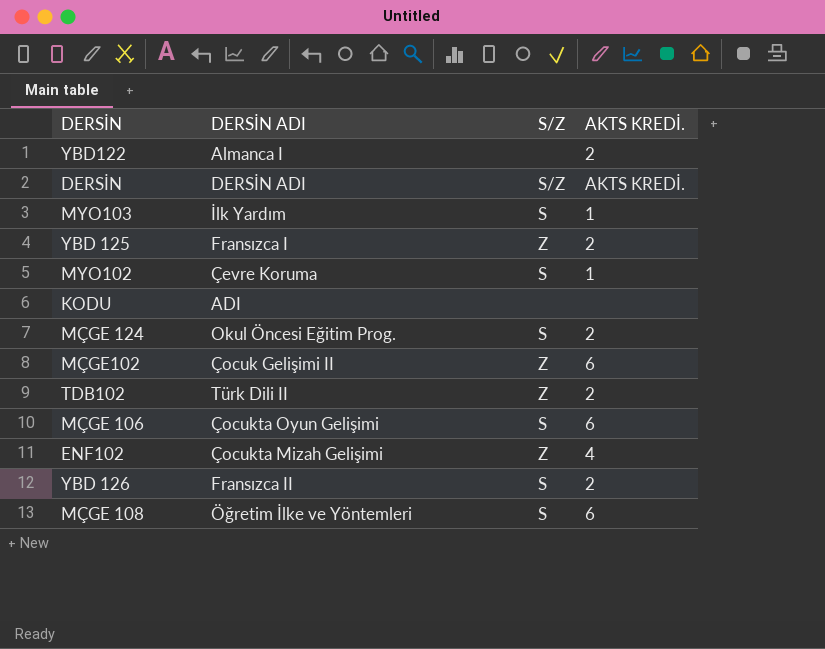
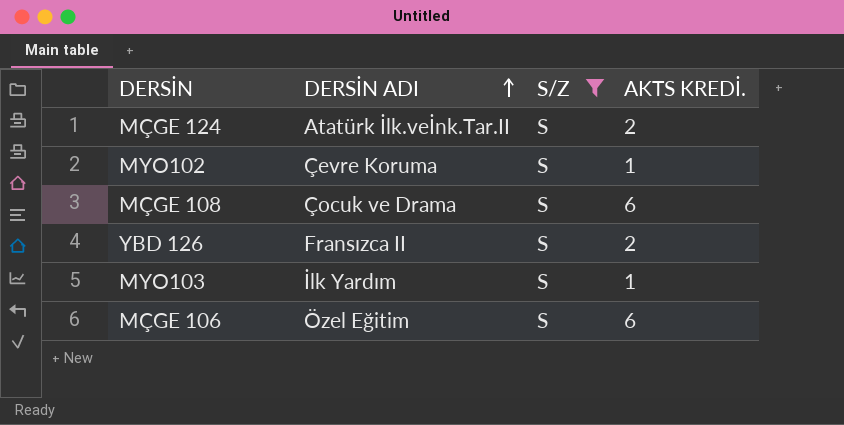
filter: none -> S/Z = S
row order: none -> DERSİN ADI ascending
MÇGE 124 | DERSİN ADI: Okul Öncesi Eğitim Prog. -> Atatürk İlk.veİnk.Tar.II
MÇGE 108 | DERSİN ADI: Öğretim İlke ve Yöntemleri -> Çocuk ve Drama
MÇGE 106 | DERSİN ADI: Çocukta Oyun Gelişimi -> Özel Eğitim

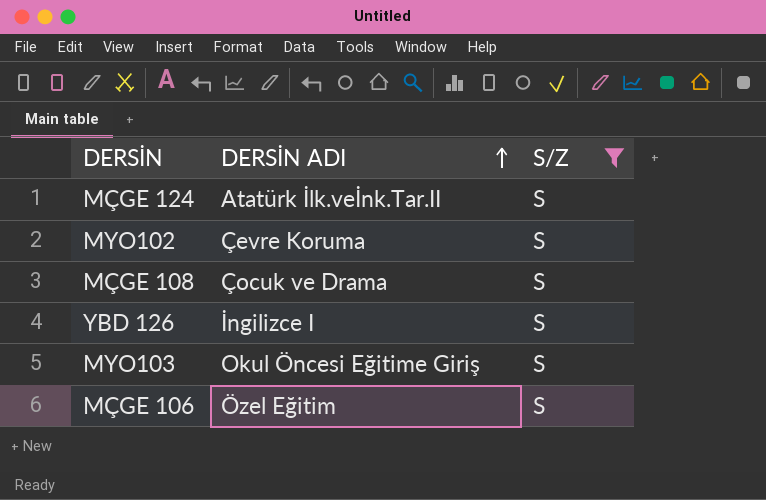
column AKTS KREDİ. | position: 4 -> none
YBD 126 | DERSİN ADI: Fransızca II -> İngilizce I
MYO103 | DERSİN ADI: İlk Yardım -> Okul Öncesi Eğitime Giriş

